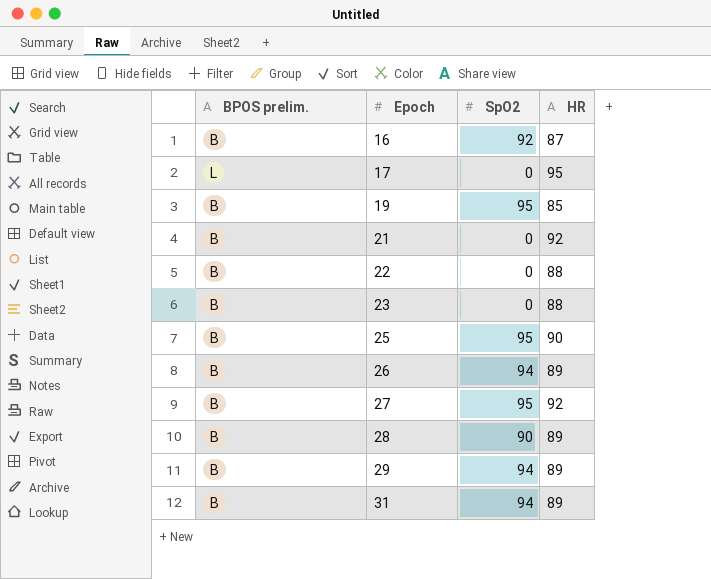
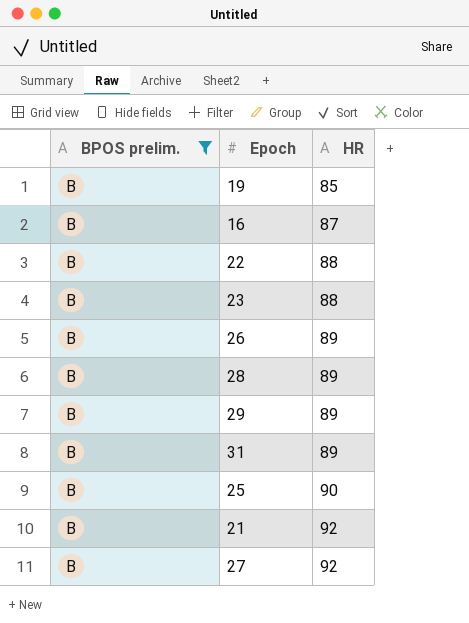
filter: none -> BPOS prelim. = B
row order: Epoch ascending -> HR ascending
column SpO2 | position: 3 -> none

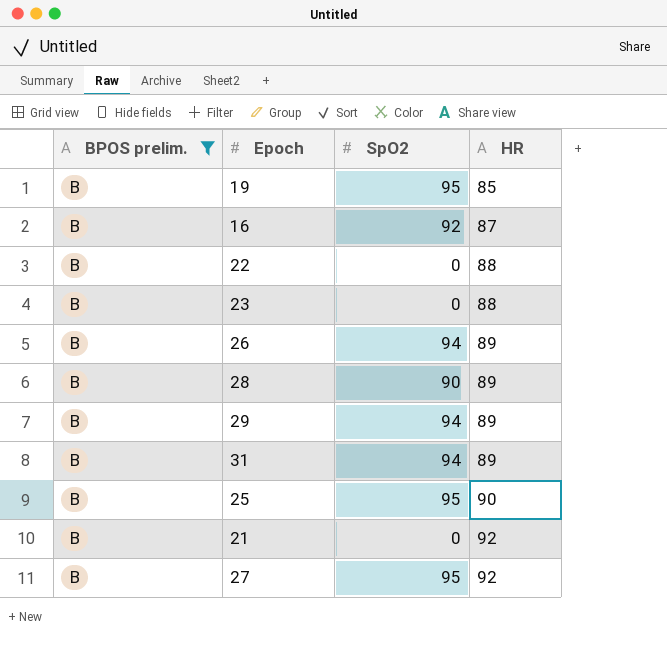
column SpO2 | position: none -> 3

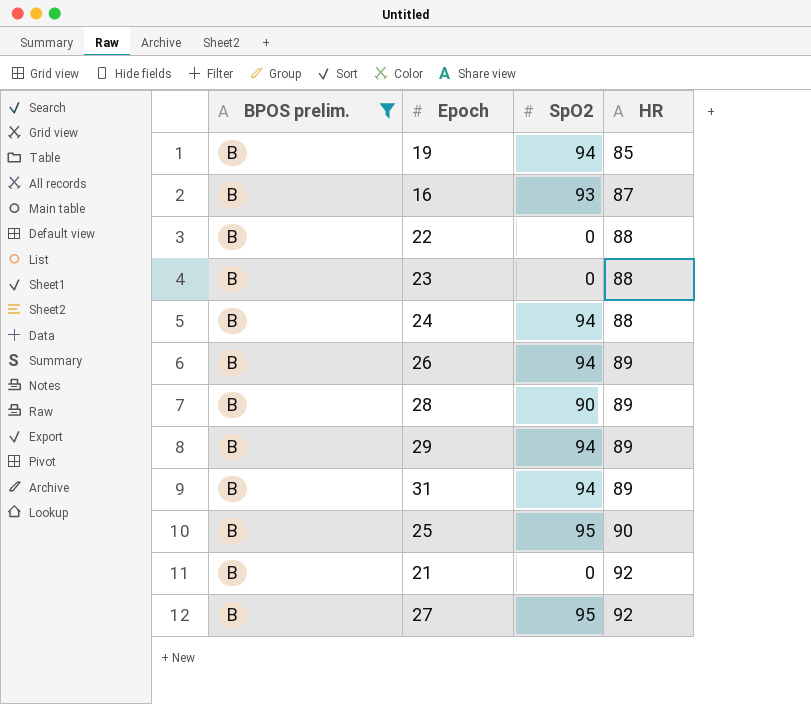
19 | SpO2: 95 -> 94
16 | SpO2: 92 -> 93
row 24: none -> B | 94 | 88

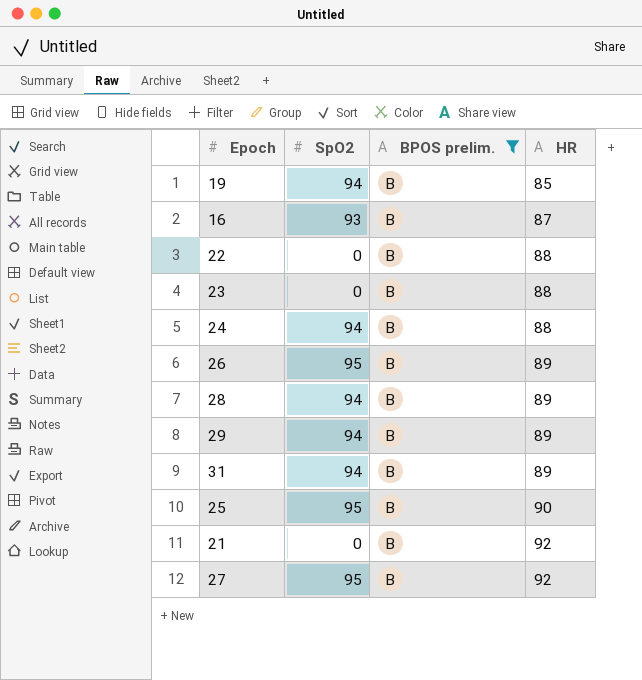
column BPOS prelim. | position: 1 -> 3
26 | SpO2: 94 -> 95
28 | SpO2: 90 -> 94

